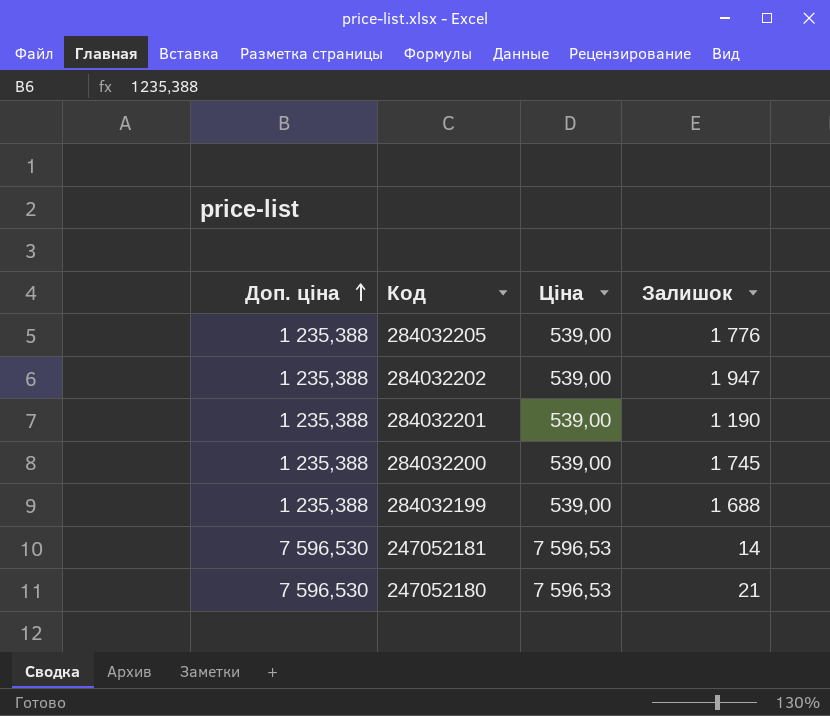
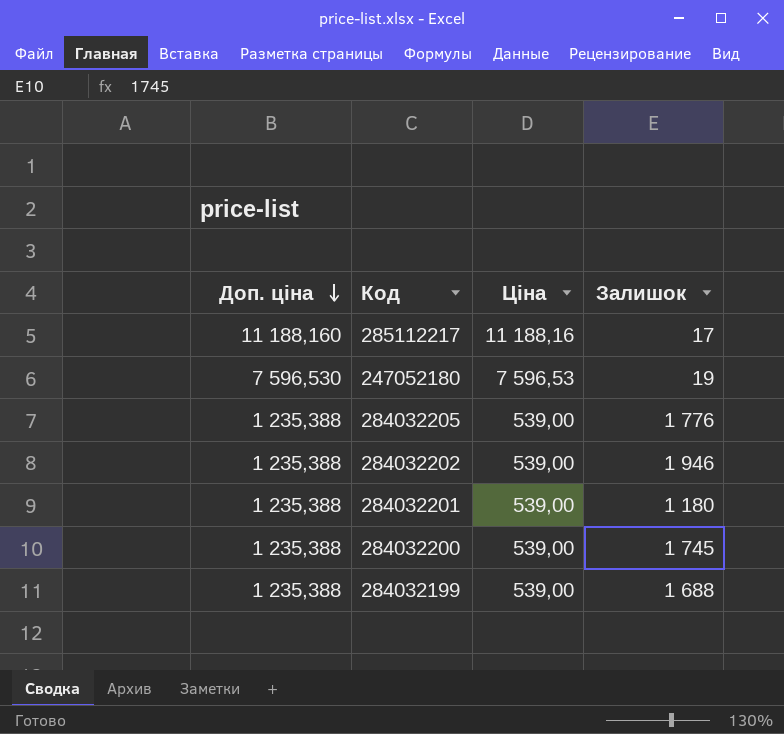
row order: Доп. ціна ascending -> Доп. ціна descending
row 247052181: 7 596,530 | 7 596,53 | 14 -> none
row 285112217: none -> 11 188,160 | 11 188,16 | 17
247052180 | Залишок: 21 -> 19
284032202 | Залишок: 1 947 -> 1 946
284032201 | Залишок: 1 190 -> 1 180

